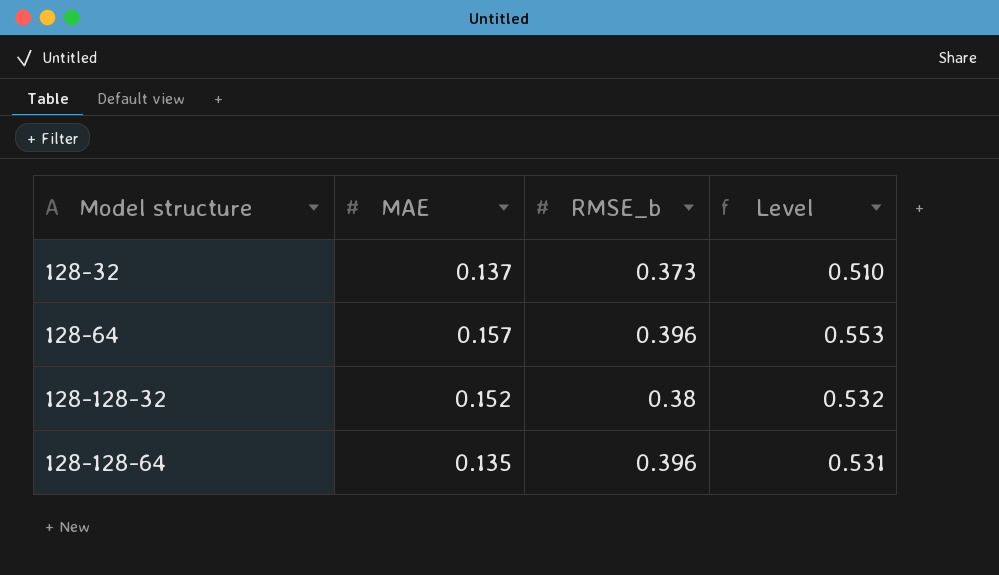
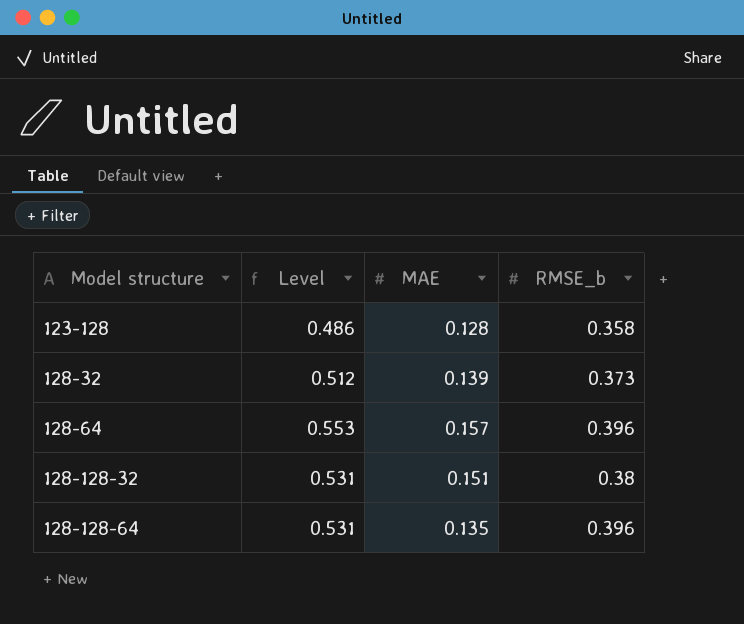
column Level | position: 4 -> 2
row 123-128: none -> 0.486 | 0.128 | 0.358
128-32 | Level: 0.510 -> 0.512
128-32 | MAE: 0.137 -> 0.139
128-128-32 | Level: 0.532 -> 0.531
128-128-32 | MAE: 0.152 -> 0.151

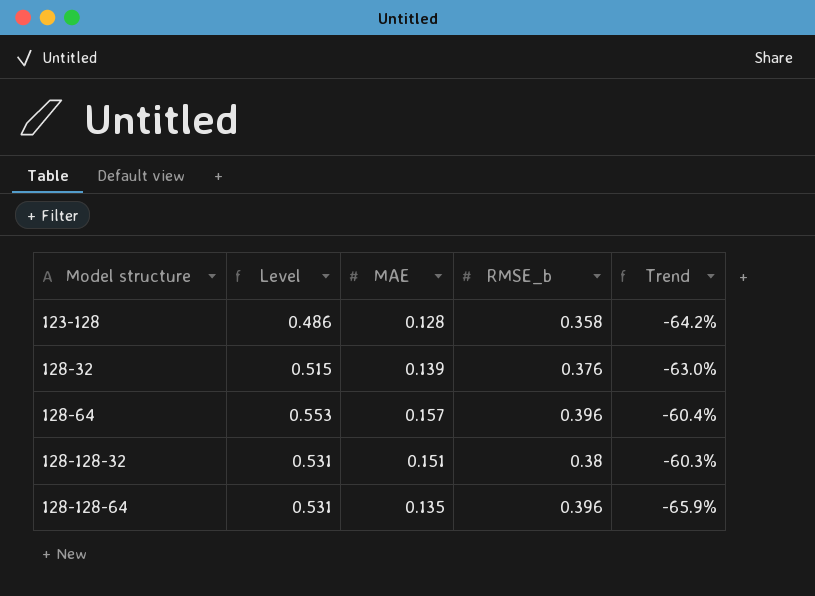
column Trend | formula: none -> ([MAE] - [RMSE_b]) / [RMSE_b]
128-32 | Level: 0.512 -> 0.515
128-32 | RMSE_b: 0.373 -> 0.376

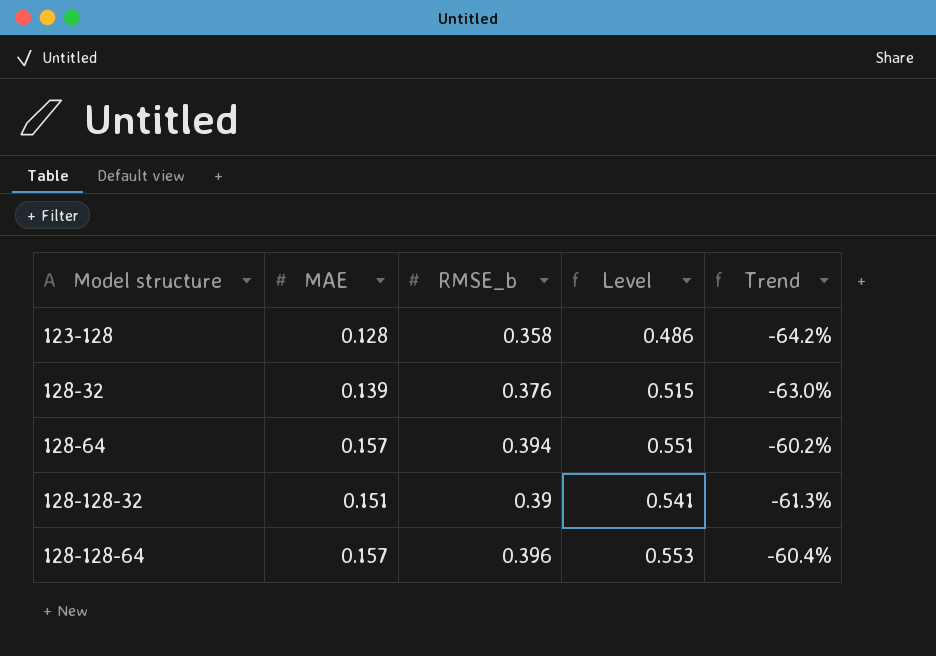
column Level | position: 2 -> 4
128-64 | RMSE_b: 0.396 -> 0.394
128-64 | Level: 0.553 -> 0.551
128-64 | Trend: -60.4% -> -60.2%
128-128-32 | RMSE_b: 0.38 -> 0.39
128-128-32 | Level: 0.531 -> 0.541
128-128-32 | Trend: -60.3% -> -61.3%
128-128-64 | MAE: 0.135 -> 0.157
128-128-64 | Level: 0.531 -> 0.553
128-128-64 | Trend: -65.9% -> -60.4%

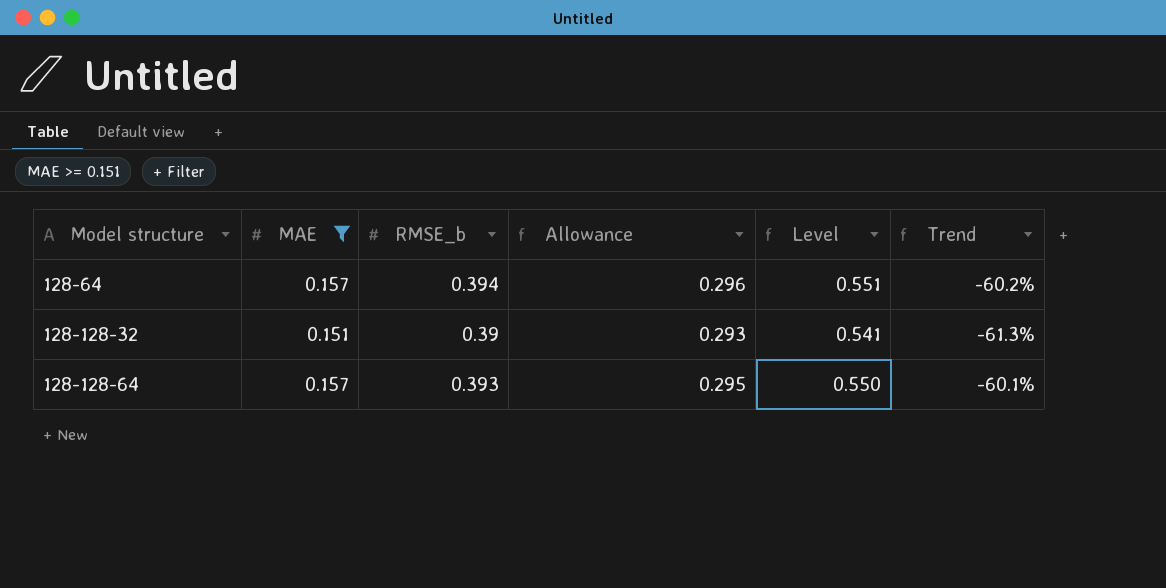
filter: none -> MAE >= 0.151
column Allowance | formula: none -> [RMSE_b] * 0.75
128-128-64 | RMSE_b: 0.396 -> 0.393
128-128-64 | Level: 0.553 -> 0.550
128-128-64 | Trend: -60.4% -> -60.1%

